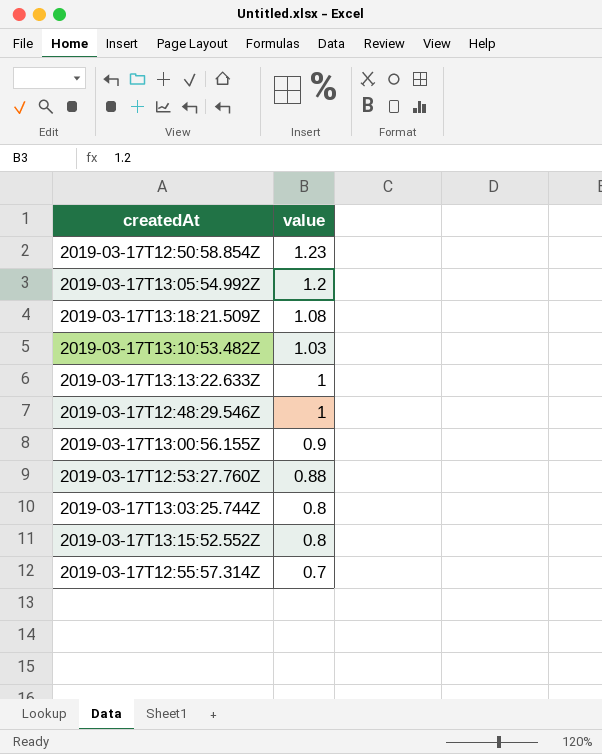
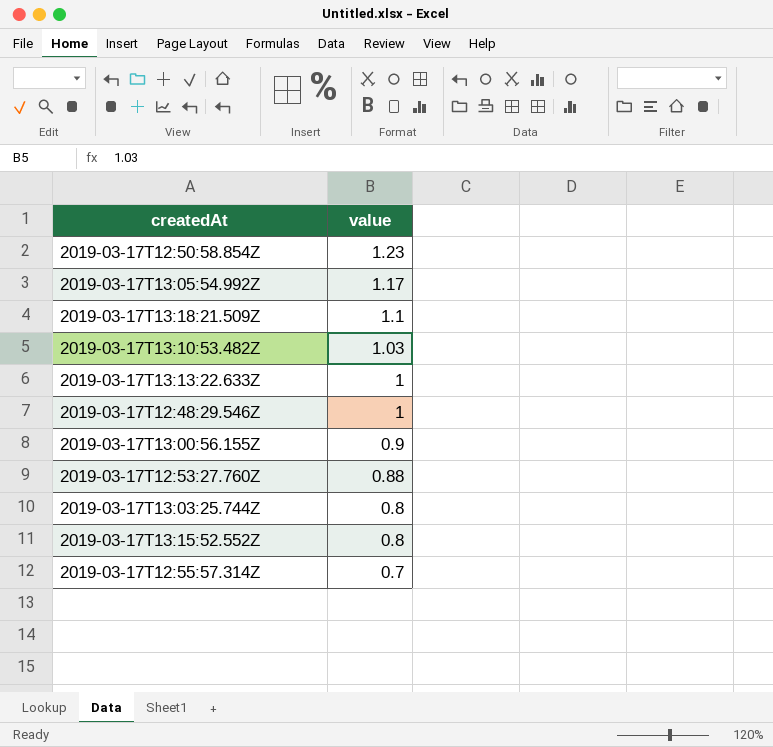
2019-03-17T13:05:54.992Z | value: 1.2 -> 1.17
2019-03-17T13:18:21.509Z | value: 1.08 -> 1.1

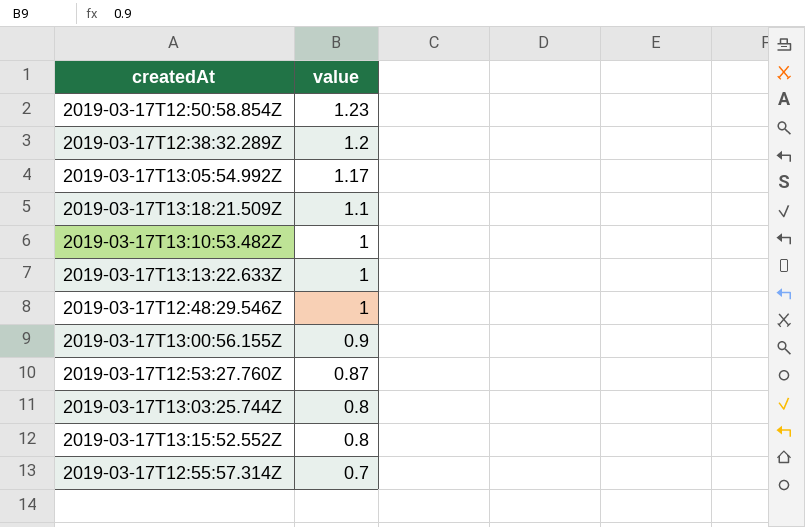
row 2019-03-17T12:38:32.289Z: none -> 1.2
2019-03-17T13:10:53.482Z | value: 1.03 -> 1
2019-03-17T12:53:27.760Z | value: 0.88 -> 0.87

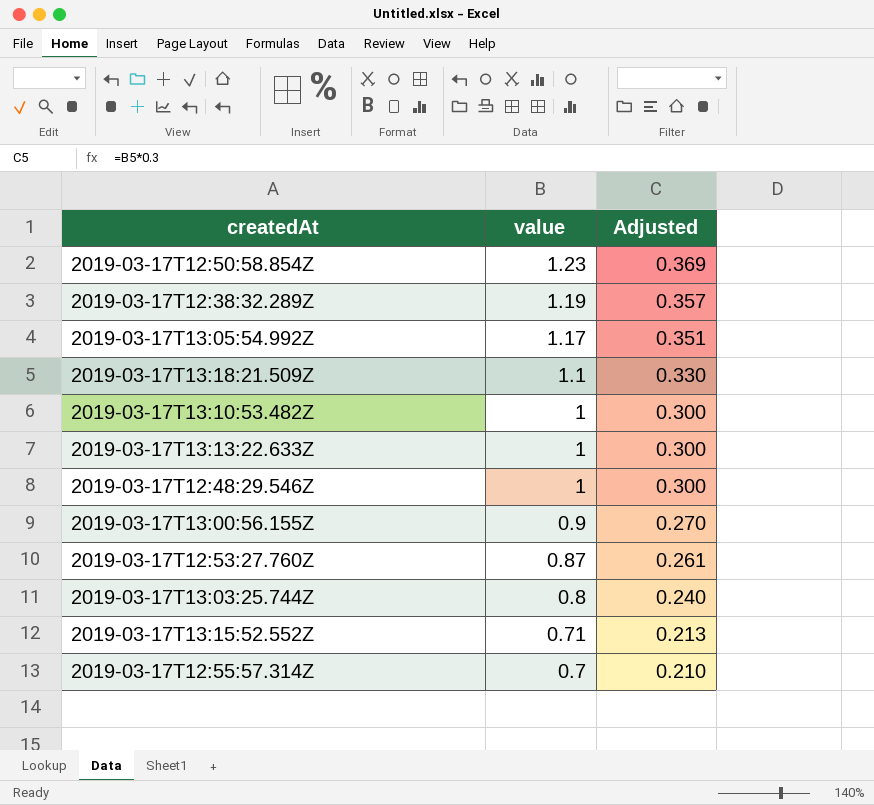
column Adjusted | formula: none -> [value] * 0.3
2019-03-17T12:38:32.289Z | value: 1.2 -> 1.19
2019-03-17T13:15:52.552Z | value: 0.8 -> 0.71

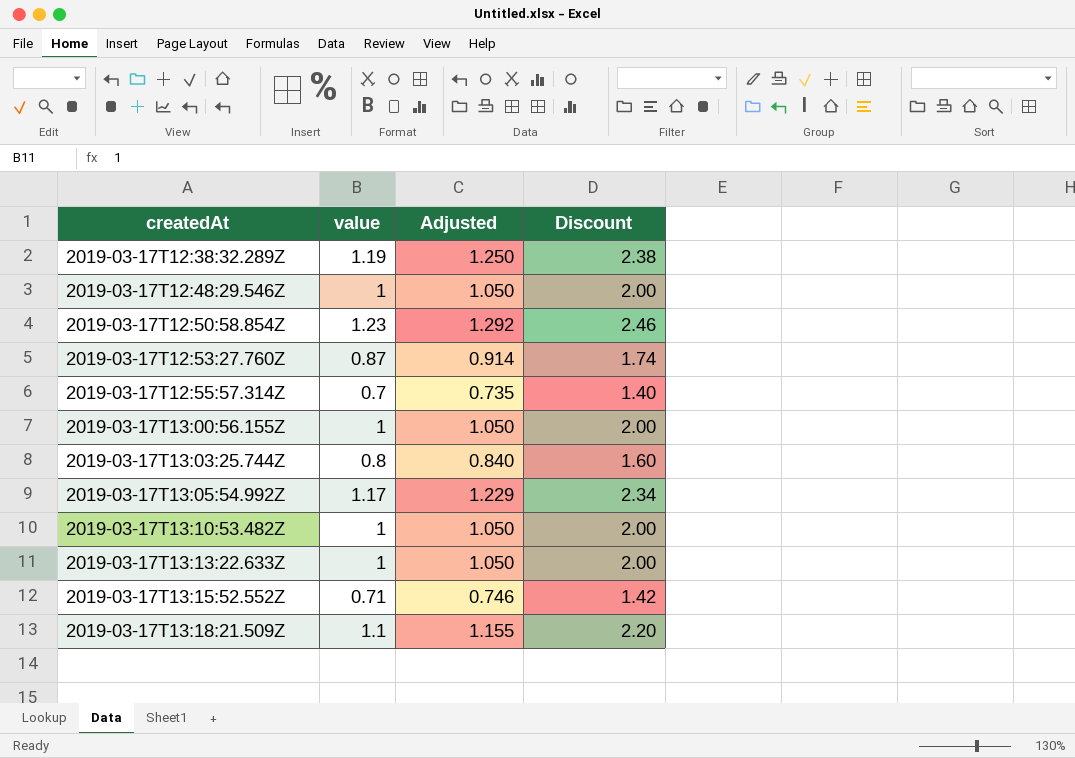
row order: value descending -> createdAt ascending
column Adjusted | formula: [value] * 0.3 -> [value] * 1.05
column Discount | formula: none -> [value] * 2
2019-03-17T13:00:56.155Z | value: 0.9 -> 1

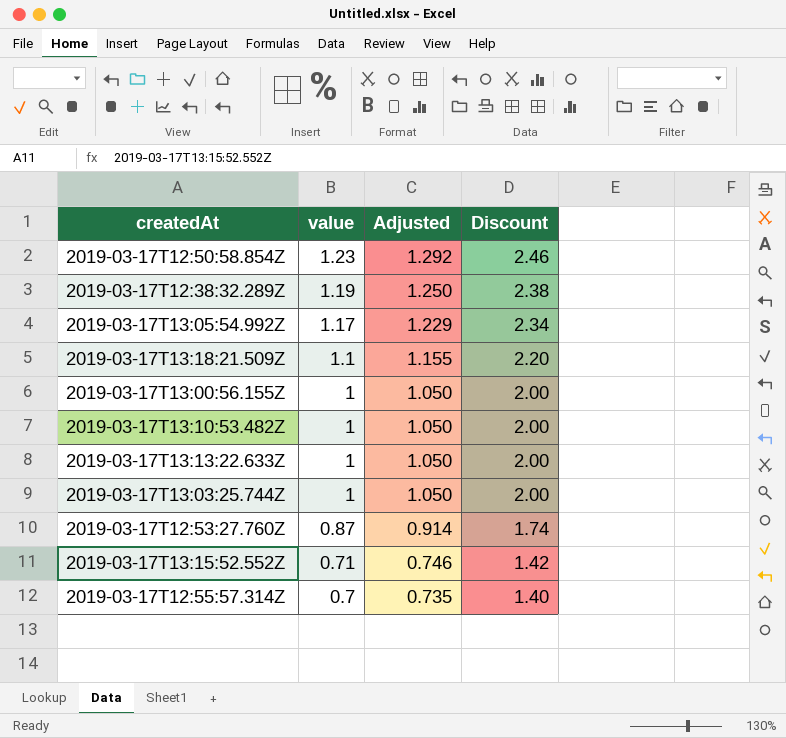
row order: createdAt ascending -> value descending
row 2019-03-17T12:48:29.546Z: 1 | 1.050 | 2.00 -> none
2019-03-17T13:03:25.744Z | value: 0.8 -> 1
2019-03-17T13:03:25.744Z | Adjusted: 0.840 -> 1.050
2019-03-17T13:03:25.744Z | Discount: 1.60 -> 2.00

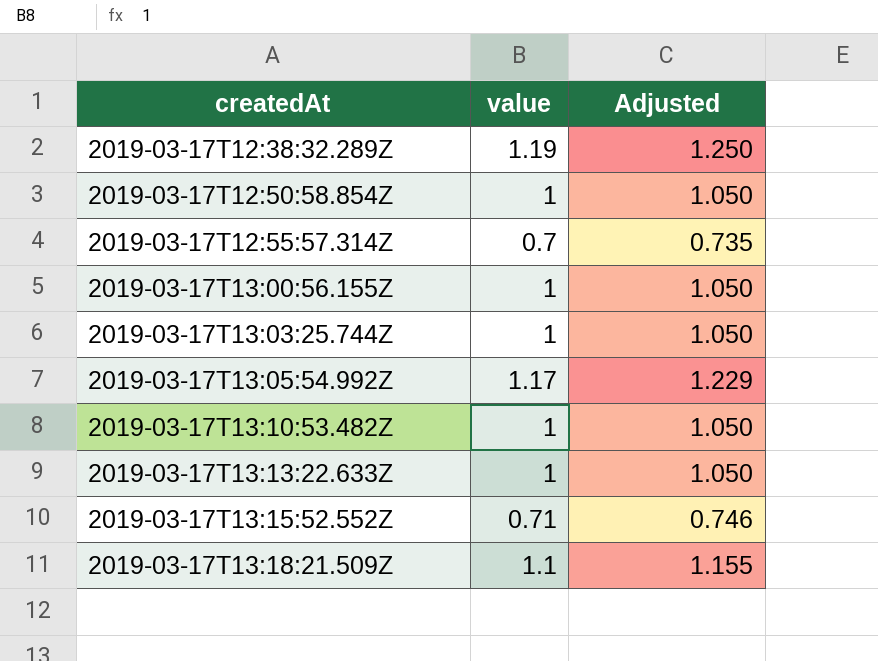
row order: value descending -> createdAt ascending
column Discount | formula: [value] * 2 -> none
row 2019-03-17T12:53:27.760Z: 0.87 | 0.914 | 1.74 -> none
2019-03-17T12:50:58.854Z | value: 1.23 -> 1
2019-03-17T12:50:58.854Z | Adjusted: 1.292 -> 1.050

